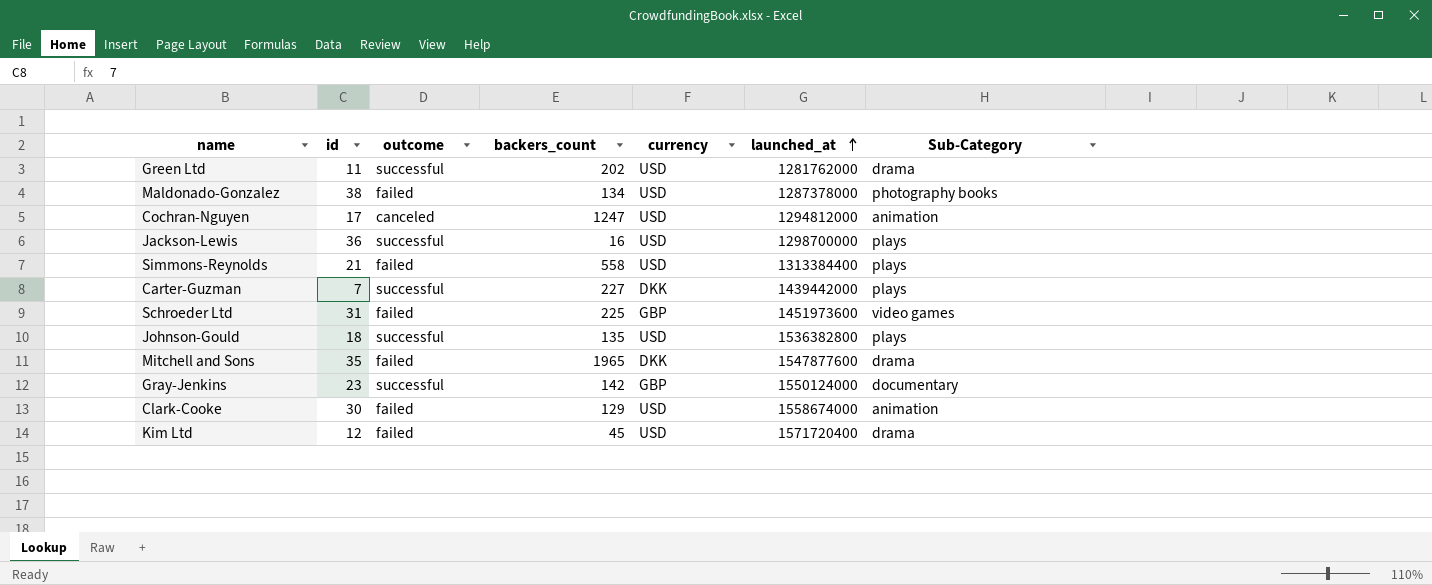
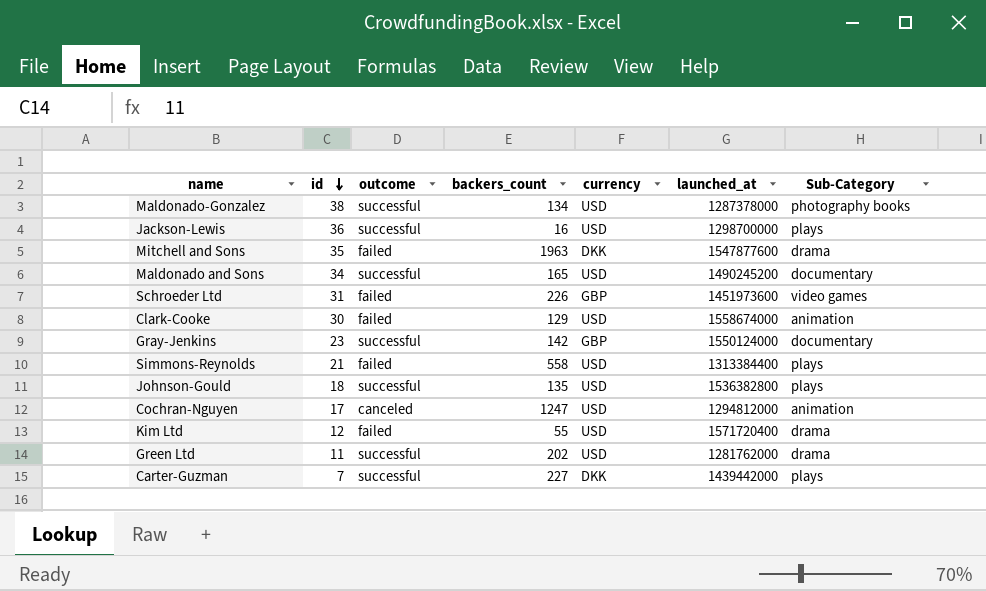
row order: launched_at ascending -> id descending
Maldonado-Gonzalez | outcome: failed -> successful
Mitchell and Sons | backers_count: 1965 -> 1963
row Maldonado and Sons: none -> 34 | successful | 165 | USD | 1490245200 | documentary
Schroeder Ltd | backers_count: 225 -> 226
Kim Ltd | backers_count: 45 -> 55

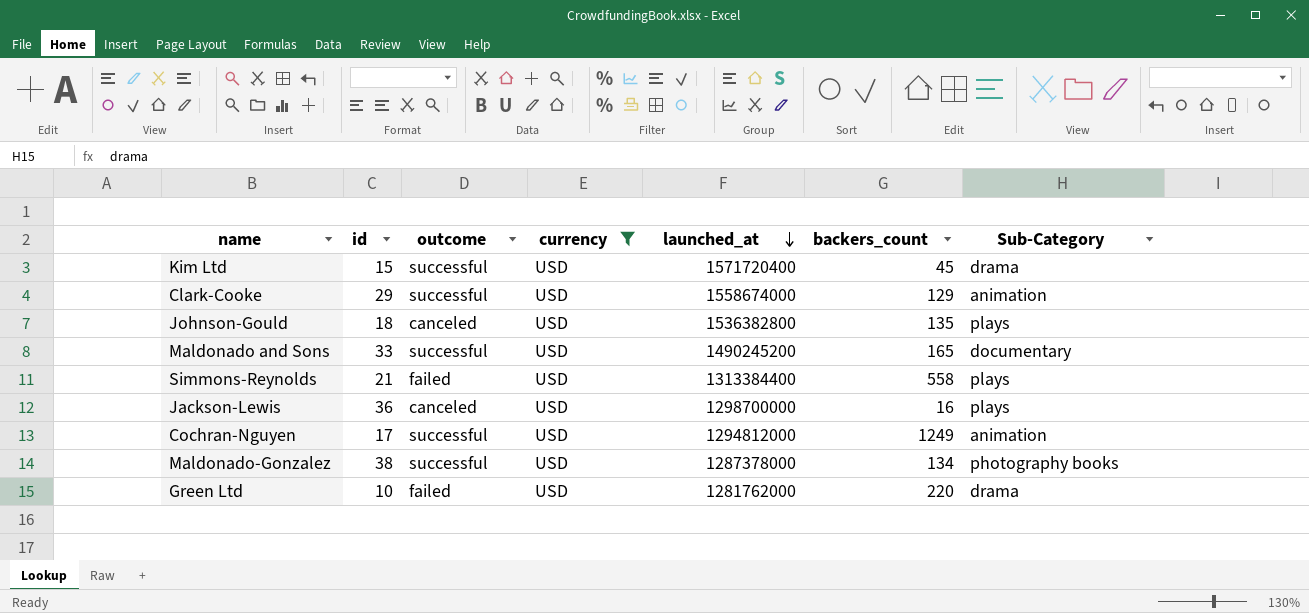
filter: none -> currency = USD
row order: id descending -> launched_at descending
column backers_count | position: 4 -> 6
Kim Ltd | id: 12 -> 15
Kim Ltd | outcome: failed -> successful
Kim Ltd | backers_count: 55 -> 45
Clark-Cooke | id: 30 -> 29
Clark-Cooke | outcome: failed -> successful
Johnson-Gould | outcome: successful -> canceled
Maldonado and Sons | id: 34 -> 33
Jackson-Lewis | outcome: successful -> canceled
Cochran-Nguyen | outcome: canceled -> successful
Cochran-Nguyen | backers_count: 1247 -> 1249
Green Ltd | id: 11 -> 10
Green Ltd | outcome: successful -> failed
Green Ltd | backers_count: 202 -> 220

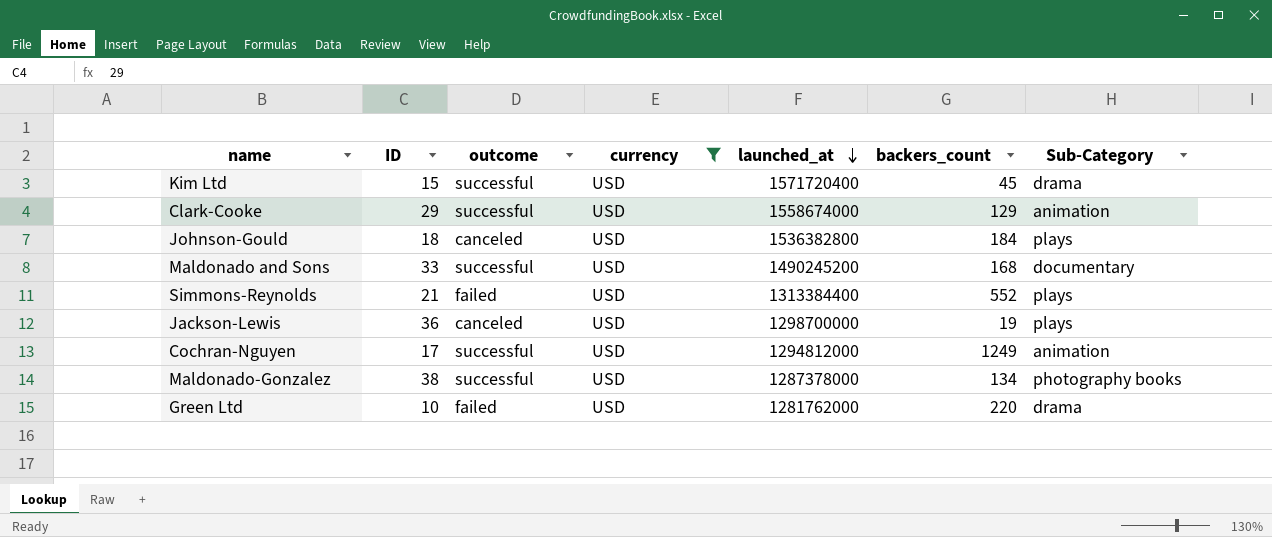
column name: id -> ID
Johnson-Gould | backers_count: 135 -> 184
Maldonado and Sons | backers_count: 165 -> 168
Simmons-Reynolds | backers_count: 558 -> 552
Jackson-Lewis | backers_count: 16 -> 19

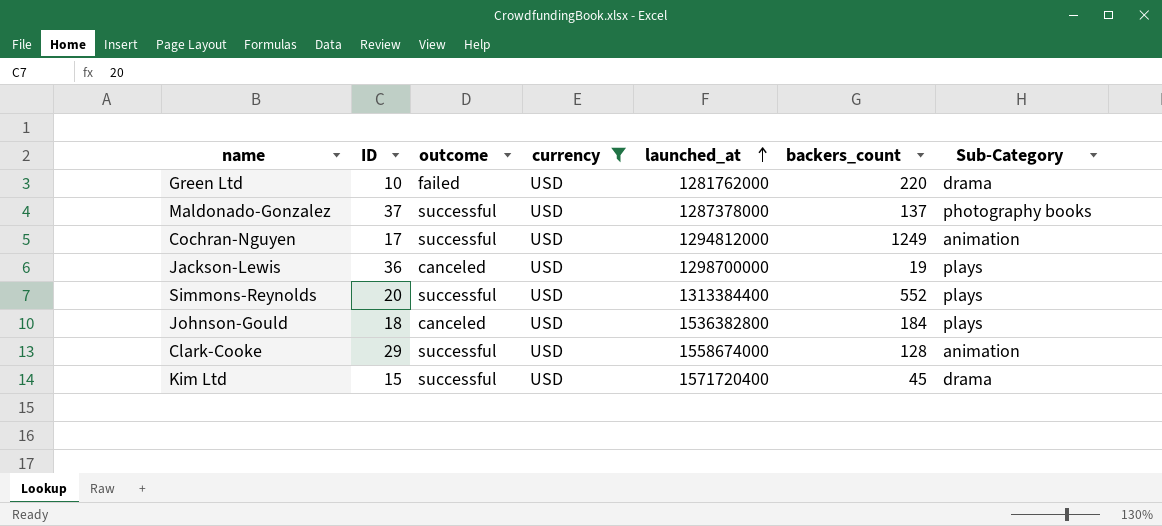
row order: launched_at descending -> launched_at ascending
row Maldonado and Sons: 33 | successful | USD | 1490245200 | 168 | documentary -> none
Maldonado-Gonzalez | ID: 38 -> 37
Maldonado-Gonzalez | backers_count: 134 -> 137
Simmons-Reynolds | ID: 21 -> 20
Simmons-Reynolds | outcome: failed -> successful
Clark-Cooke | backers_count: 129 -> 128

